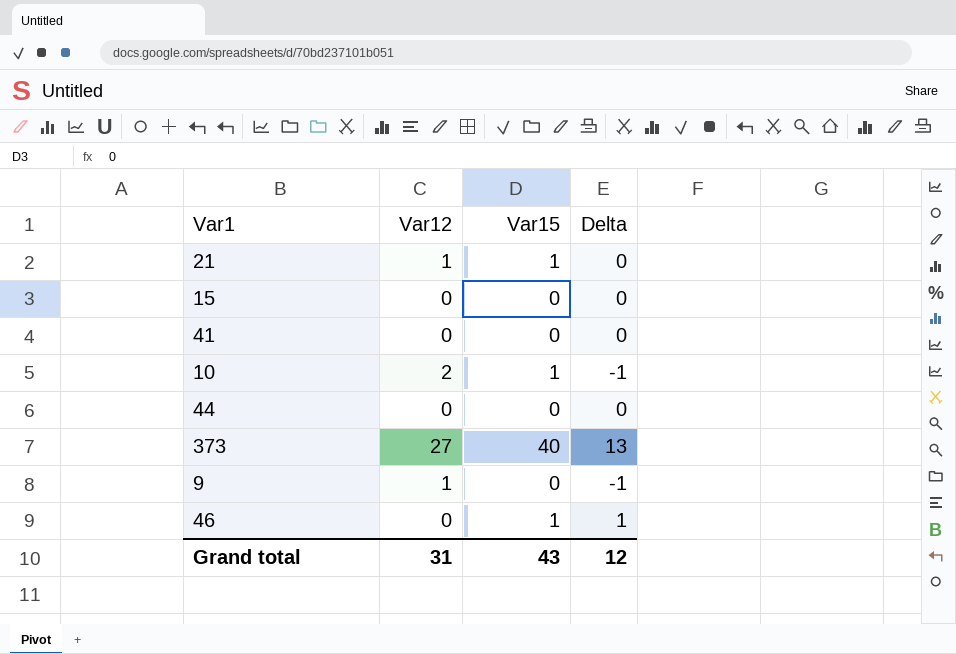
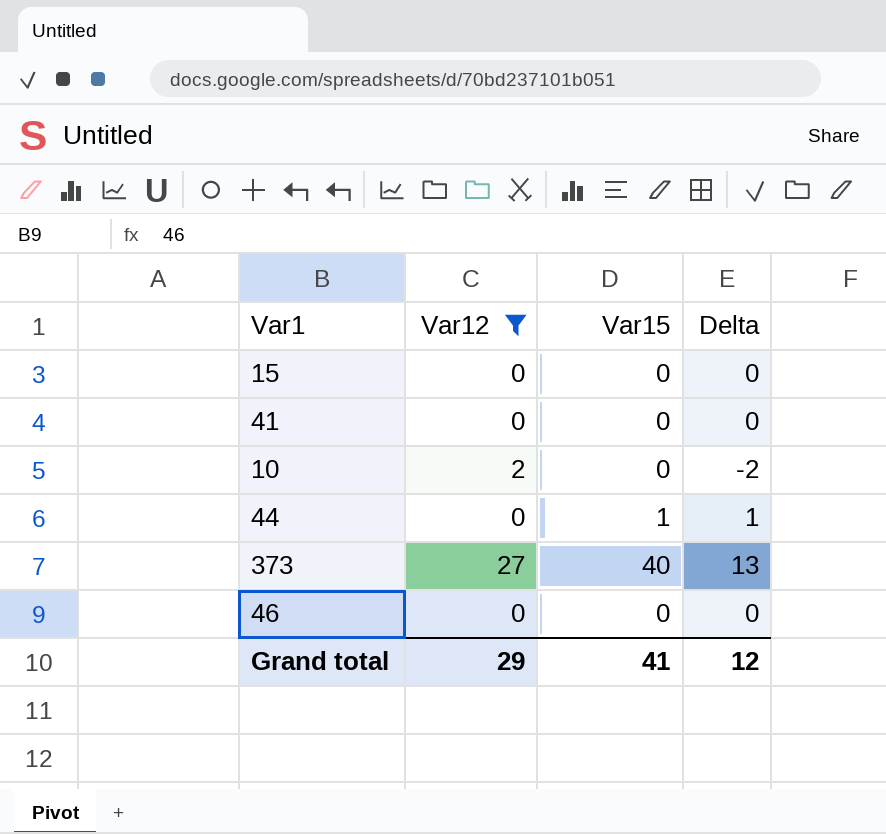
filter: none -> Var12 != 1
10 | Var15: 1 -> 0
10 | Delta: -1 -> -2
44 | Var15: 0 -> 1
44 | Delta: 0 -> 1
46 | Var15: 1 -> 0
46 | Delta: 1 -> 0
Grand total | Var12: 31 -> 29
Grand total | Var15: 43 -> 41

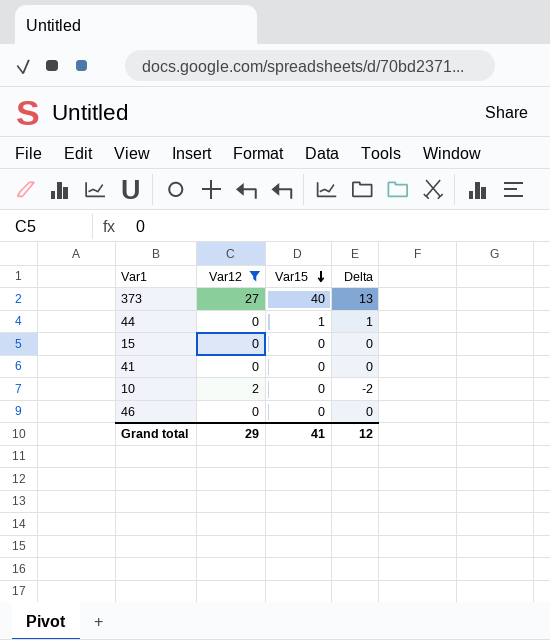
row order: none -> Var15 descending

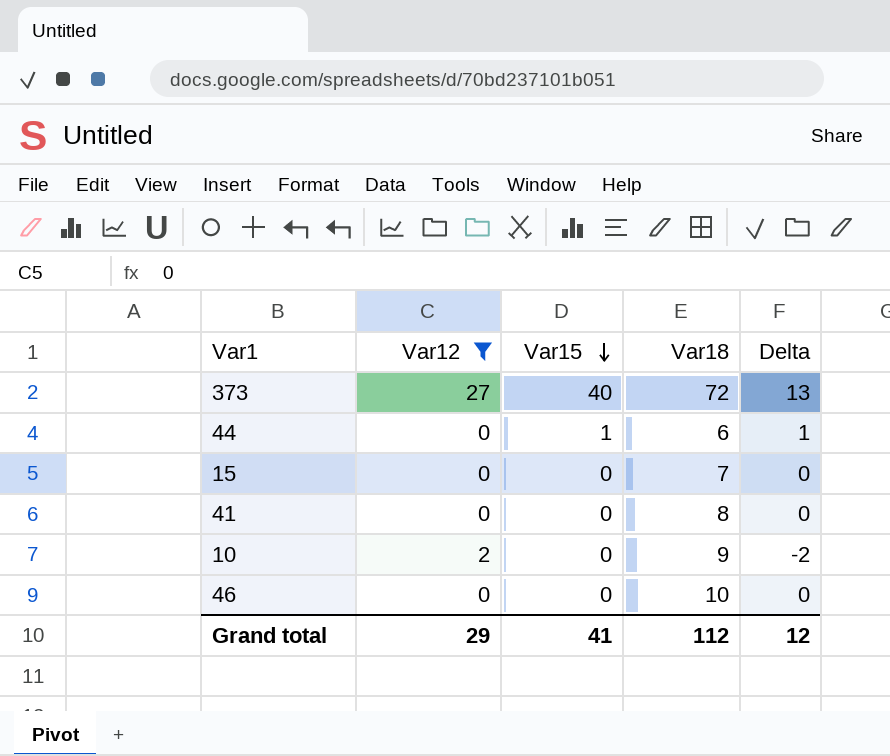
column Var18 | position: none -> 4

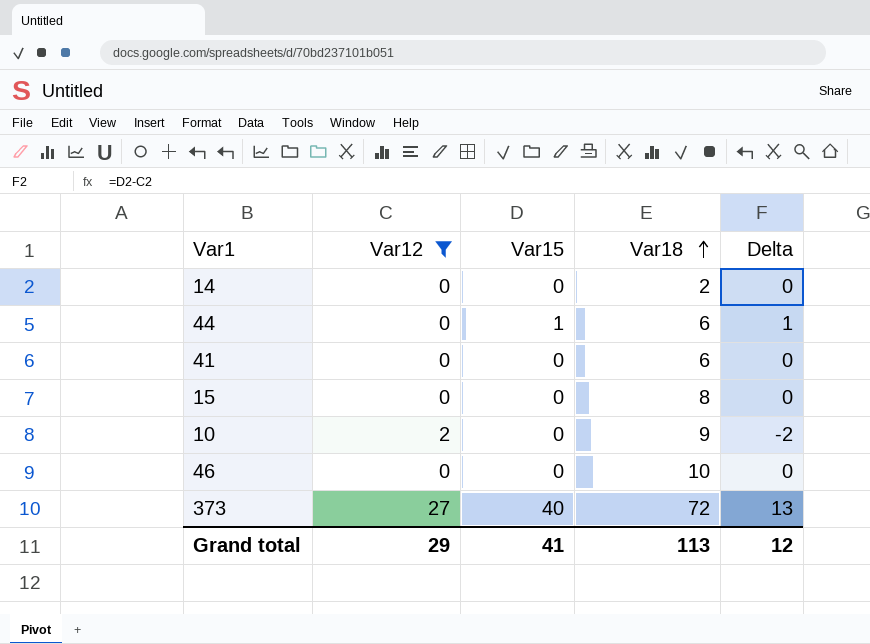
row order: Var15 descending -> Var18 ascending
row 14: none -> 0 | 0 | 2 | 0
41 | Var18: 8 -> 6
15 | Var18: 7 -> 8
Grand total | Var18: 112 -> 113

